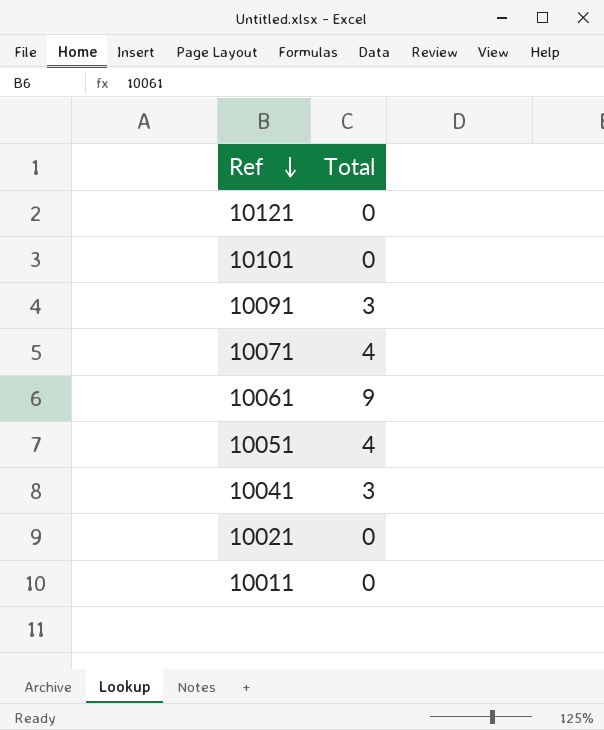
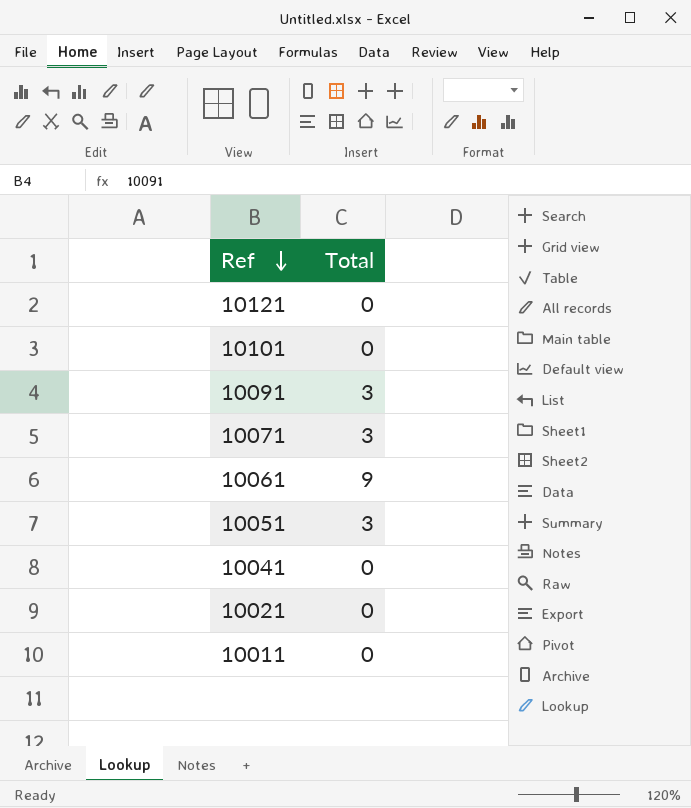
10071 | Total: 4 -> 3
10051 | Total: 4 -> 3
10041 | Total: 3 -> 0

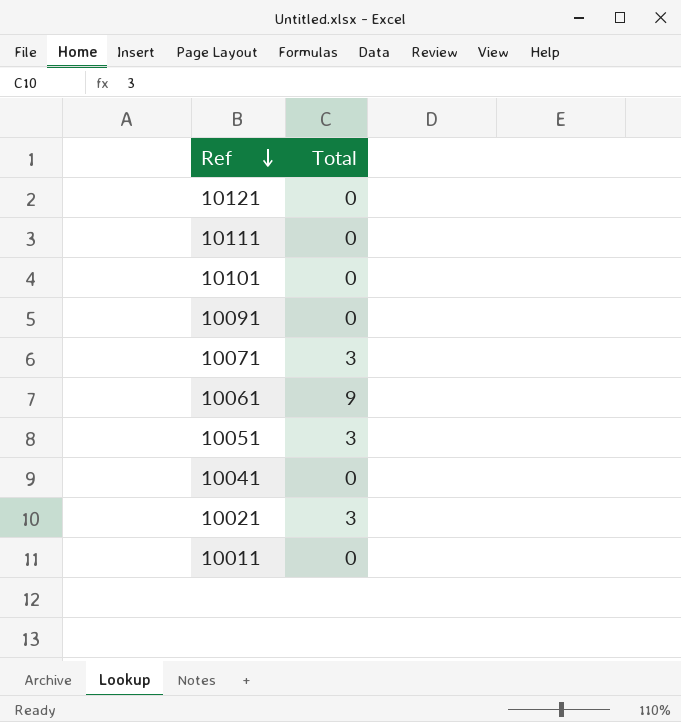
row 10111: none -> 0
10091 | Total: 3 -> 0
10021 | Total: 0 -> 3

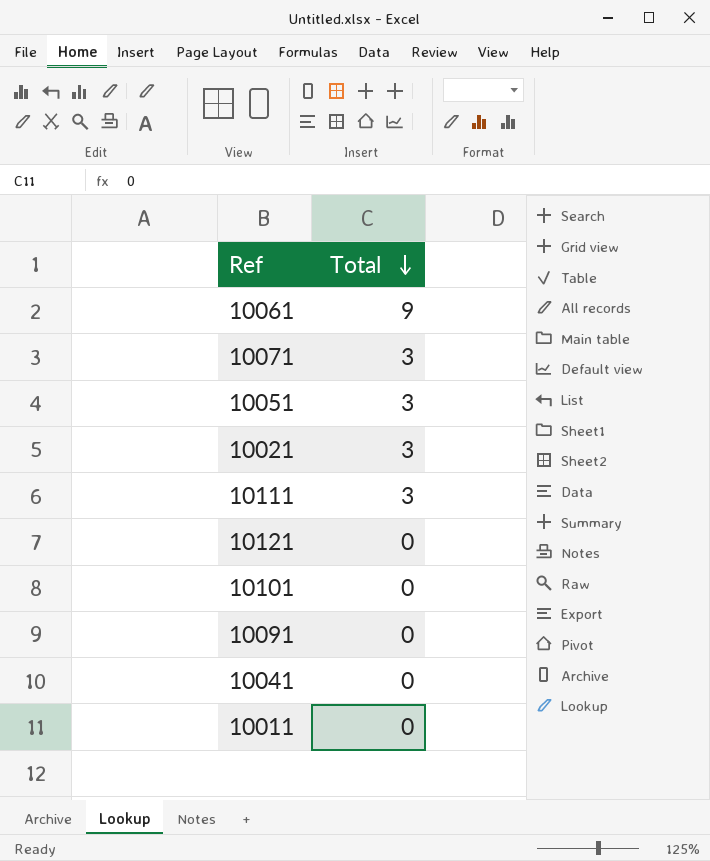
row order: Ref descending -> Total descending
10111 | Total: 0 -> 3

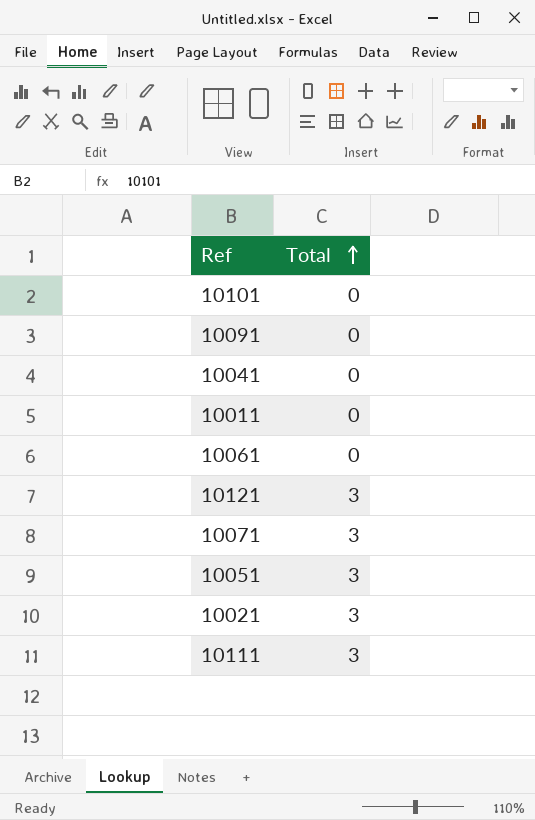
row order: Total descending -> Total ascending
10061 | Total: 9 -> 0
10121 | Total: 0 -> 3

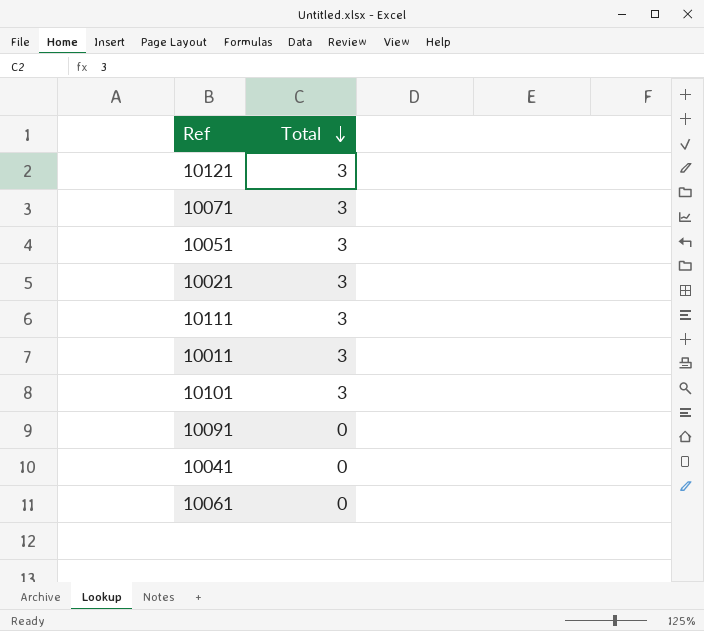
row order: Total ascending -> Total descending
10011 | Total: 0 -> 3
10101 | Total: 0 -> 3

